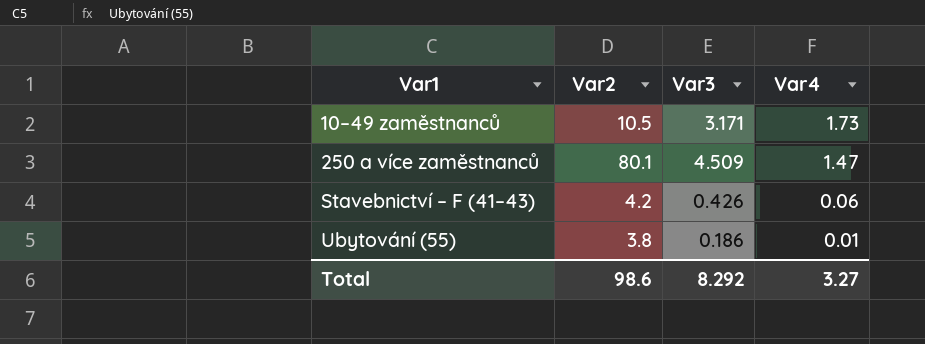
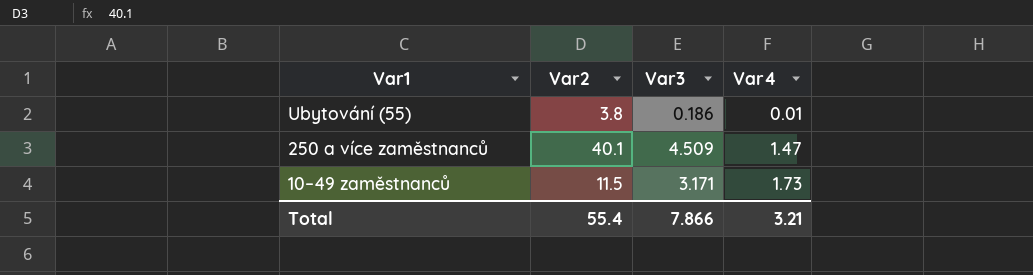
row order: Var1 ascending -> Var1 descending
row Stavebnictví – F (41–43): 4.2 | 0.426 | 0.06 -> none
250 a více zaměstnanců | Var2: 80.1 -> 40.1
10–49 zaměstnanců | Var2: 10.5 -> 11.5
Total | Var2: 98.6 -> 55.4
Total | Var3: 8.292 -> 7.866
Total | Var4: 3.27 -> 3.21

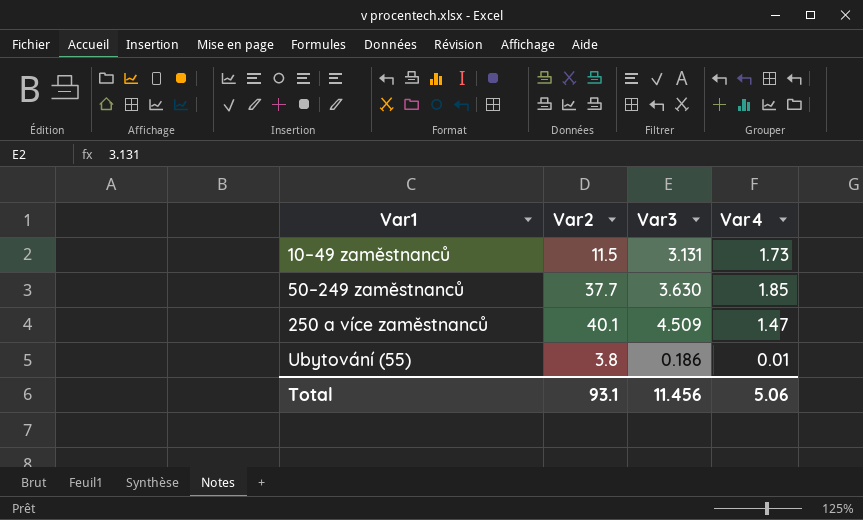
row order: Var1 descending -> Var1 ascending
10–49 zaměstnanců | Var3: 3.171 -> 3.131
row 50–249 zaměstnanců: none -> 37.7 | 3.630 | 1.85
Total | Var2: 55.4 -> 93.1
Total | Var3: 7.866 -> 11.456
Total | Var4: 3.21 -> 5.06

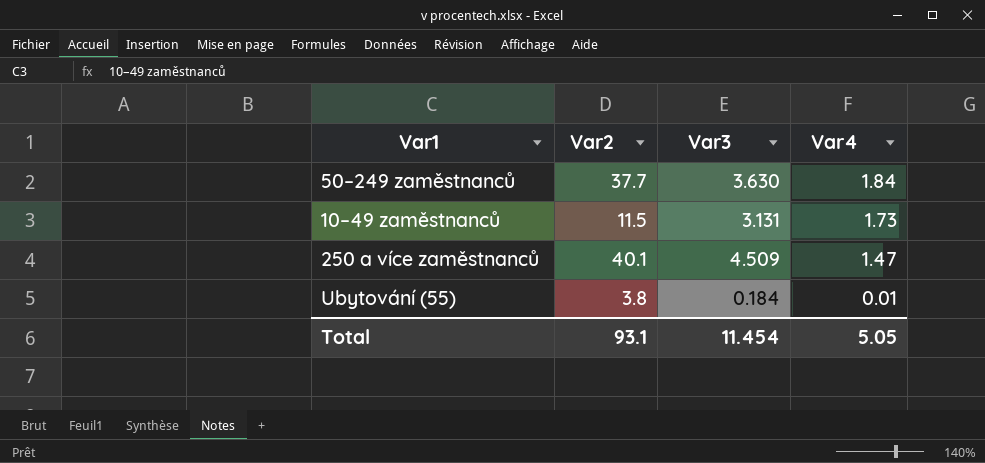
row order: Var1 ascending -> Var4 descending
50–249 zaměstnanců | Var4: 1.85 -> 1.84
Ubytování (55) | Var3: 0.186 -> 0.184
Total | Var3: 11.456 -> 11.454
Total | Var4: 5.06 -> 5.05

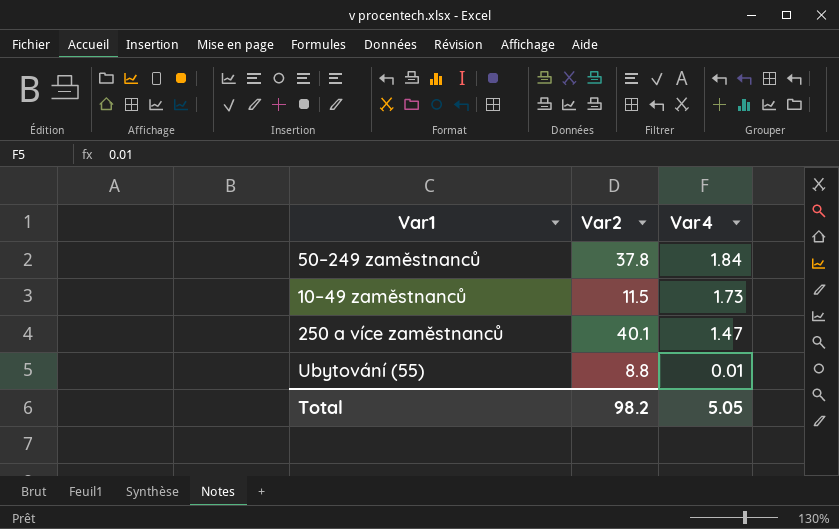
column Var3 | position: 3 -> none
50–249 zaměstnanců | Var2: 37.7 -> 37.8
Ubytování (55) | Var2: 3.8 -> 8.8
Total | Var2: 93.1 -> 98.2

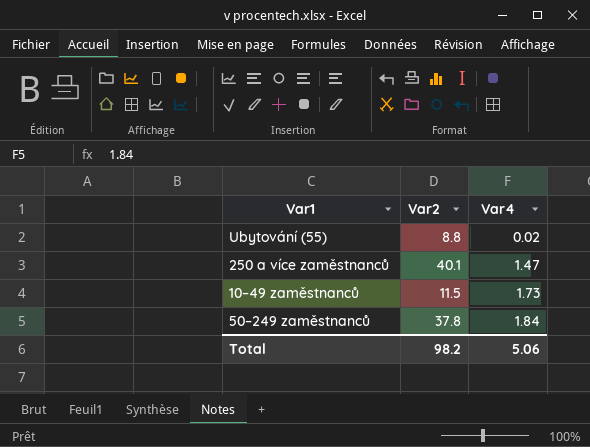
row order: Var4 descending -> Var4 ascending
Ubytování (55) | Var4: 0.01 -> 0.02
Total | Var4: 5.05 -> 5.06

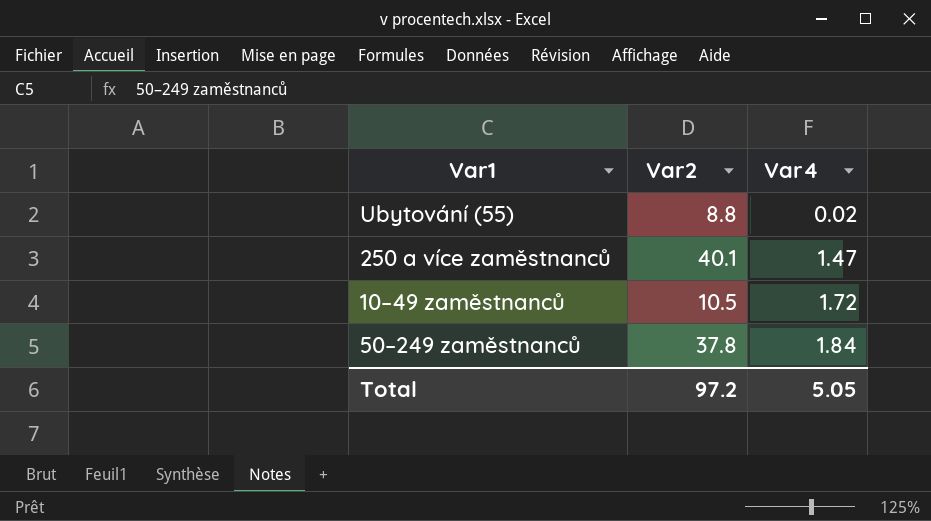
10–49 zaměstnanců | Var2: 11.5 -> 10.5
10–49 zaměstnanců | Var4: 1.73 -> 1.72
Total | Var2: 98.2 -> 97.2
Total | Var4: 5.06 -> 5.05

